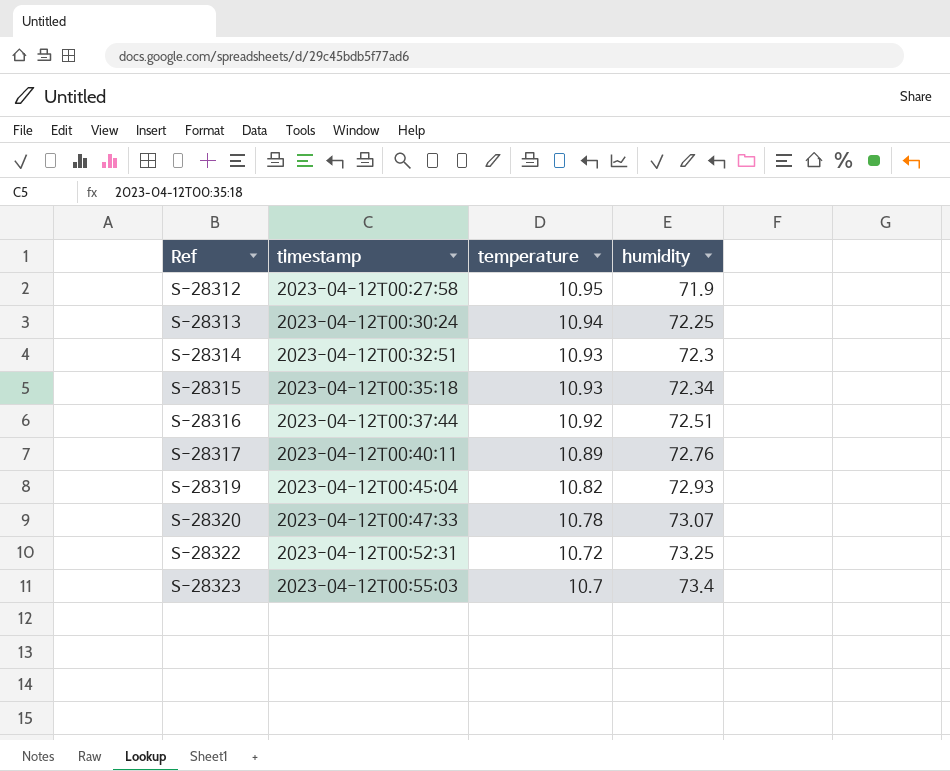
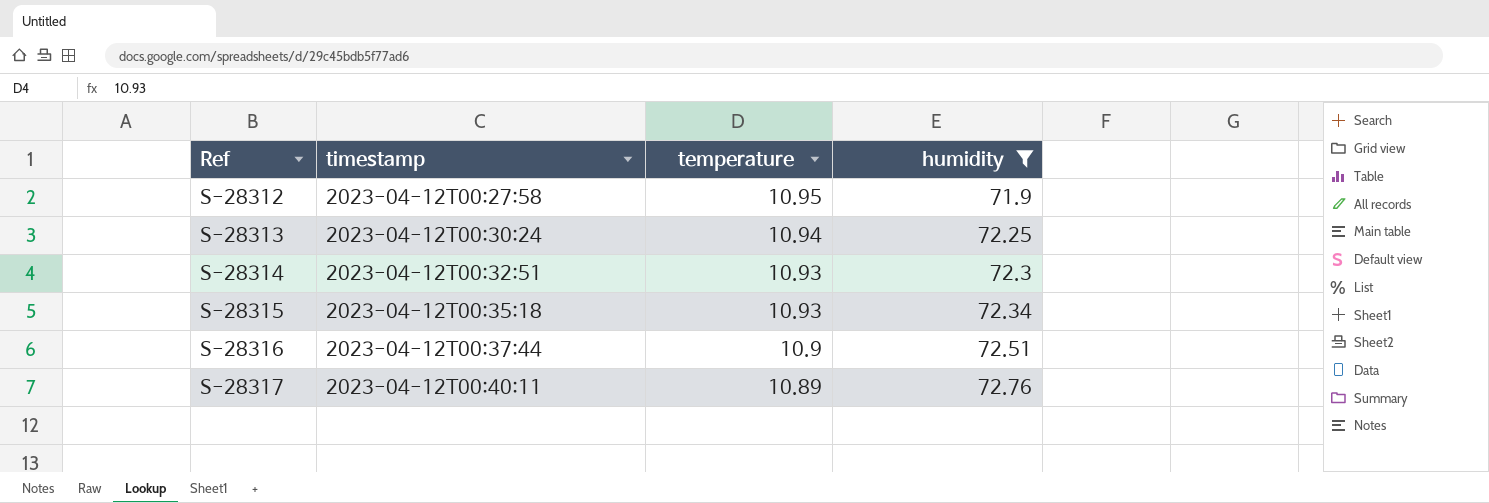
filter: none -> humidity <= 72.76
S-28316 | temperature: 10.92 -> 10.9

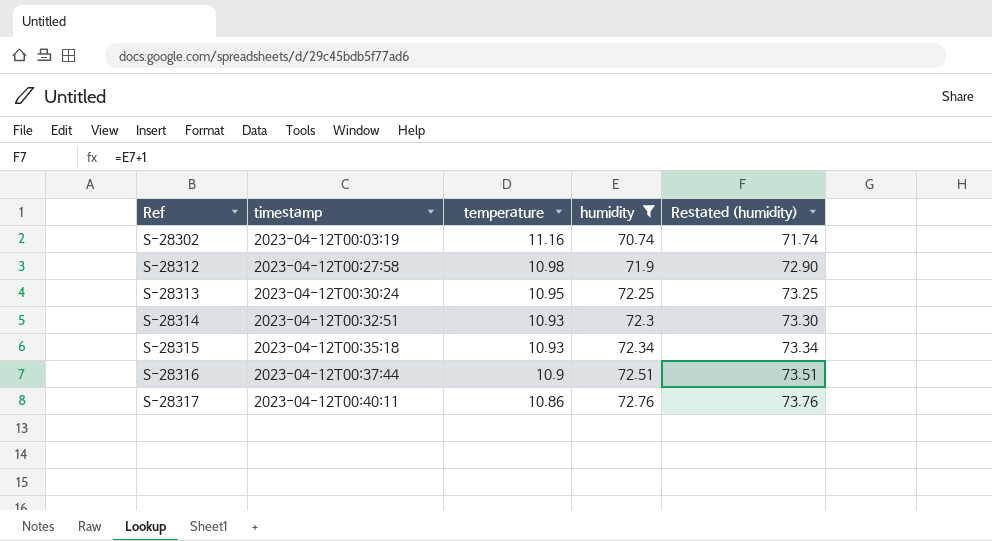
column Restated (humidity) | formula: none -> [humidity] + 1
row S-28302: none -> 2023-04-12T00:03:19 | 11.16 | 70.74 | 71.74
S-28312 | temperature: 10.95 -> 10.98
S-28313 | temperature: 10.94 -> 10.95
S-28317 | temperature: 10.89 -> 10.86

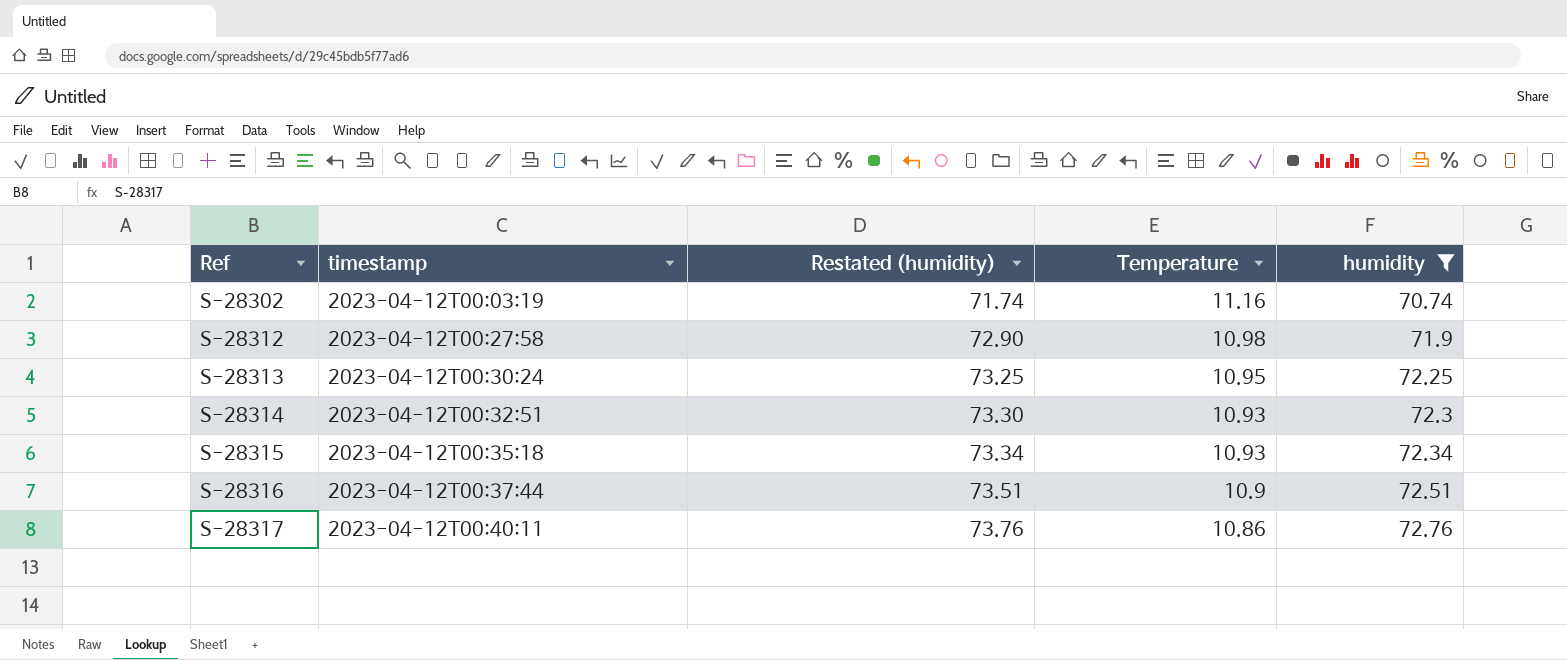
column Restated (humidity) | position: 5 -> 3
column name: temperature -> Temperature

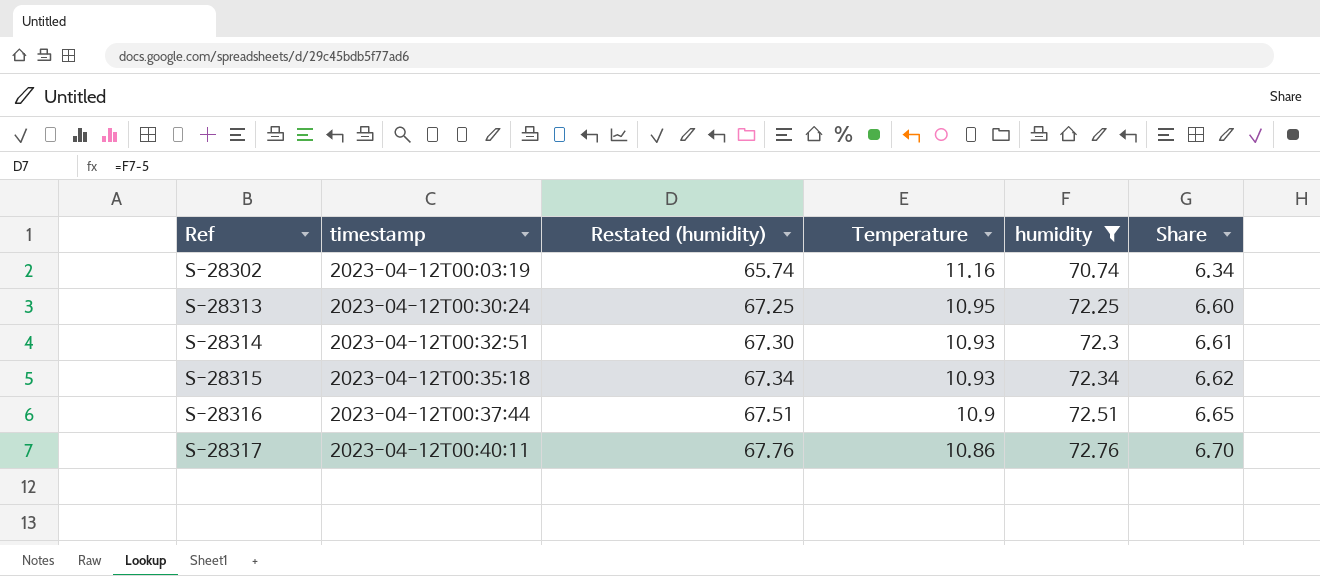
column Restated (humidity) | formula: [humidity] + 1 -> [humidity] - 5
column Share | formula: none -> [humidity] / [Temperature]
row S-28312: 2023-04-12T00:27:58 | 72.90 | 10.98 | 71.9 -> none

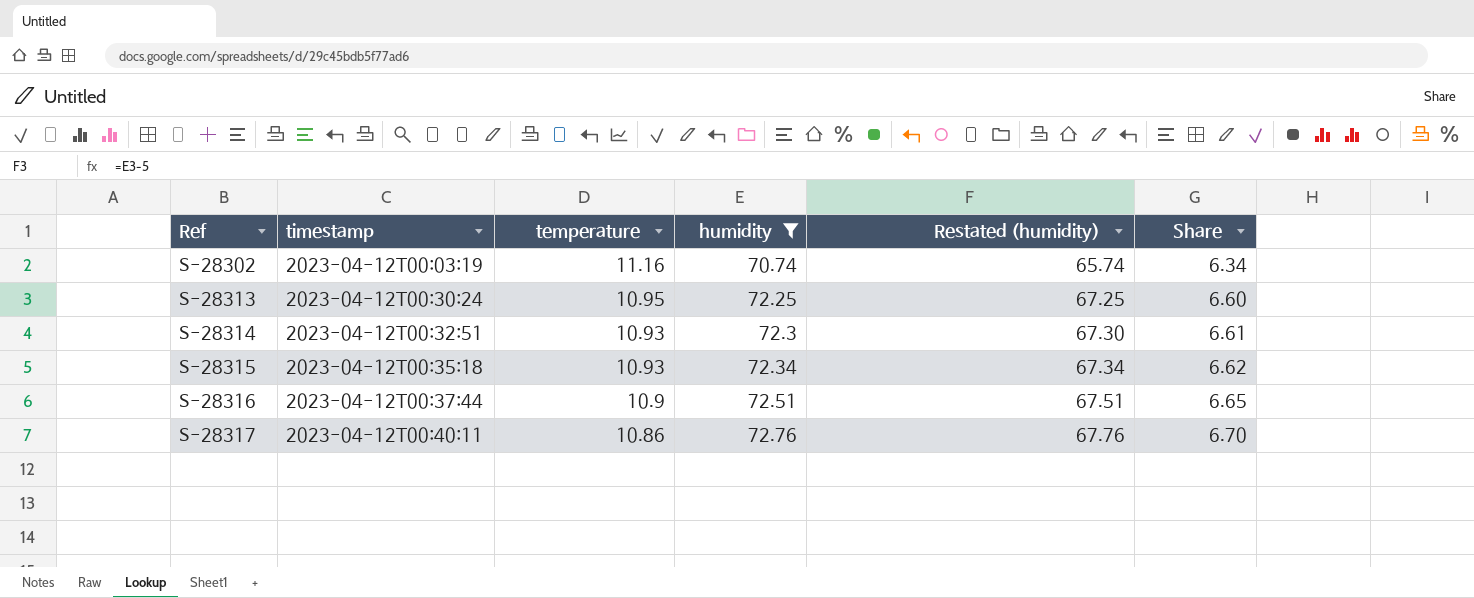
column name: Temperature -> temperature
column Restated (humidity) | position: 3 -> 5

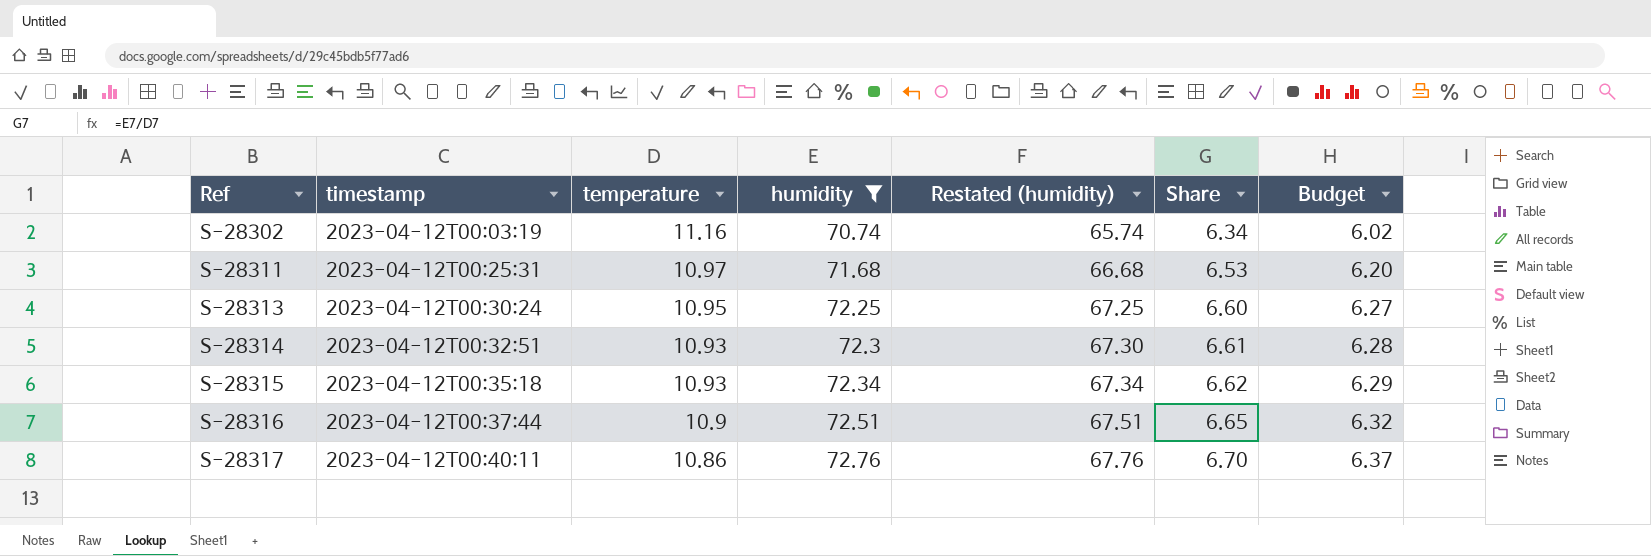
column Budget | formula: none -> [Share] * 0.95
row S-28311: none -> 2023-04-12T00:25:31 | 10.97 | 71.68 | 66.68 | 6.53 | 6.20

